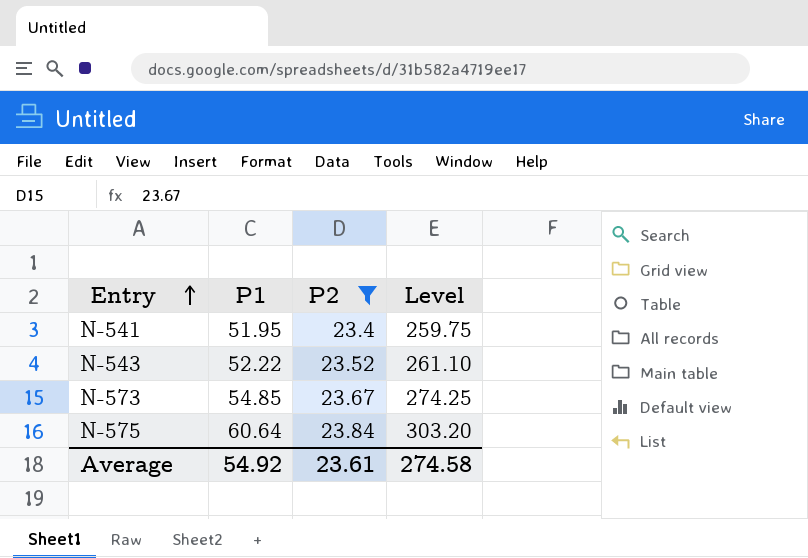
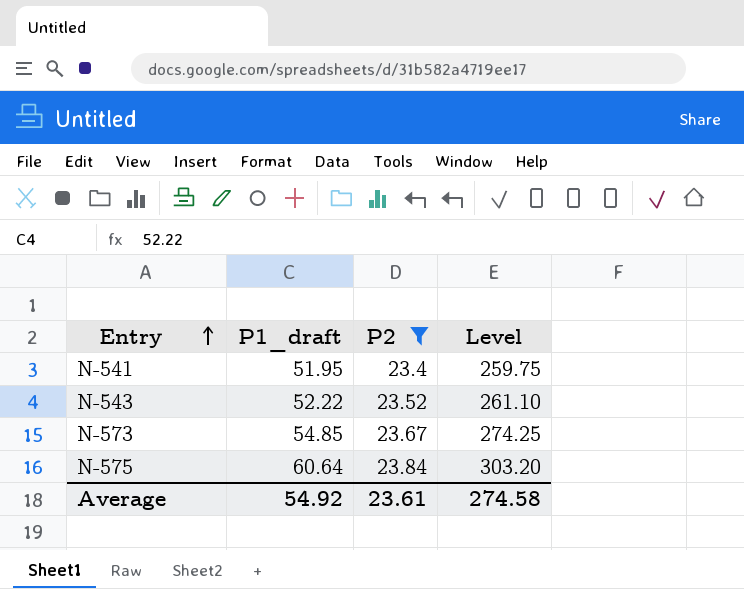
column name: P1 -> P1_draft

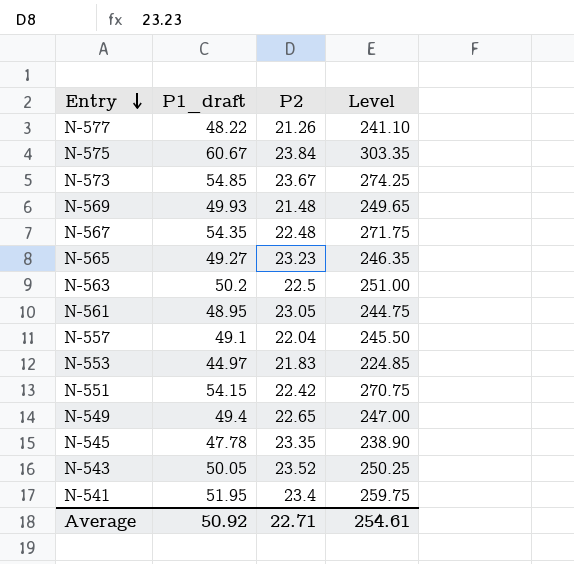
filter: P2 >= 23.4 -> none
row order: Entry ascending -> Entry descending
N-575 | P1_draft: 60.64 -> 60.67
N-575 | Level: 303.20 -> 303.35
N-543 | P1_draft: 52.22 -> 50.05
N-543 | Level: 261.10 -> 250.25
Average | P1_draft: 54.92 -> 50.92
Average | P2: 23.61 -> 22.71
Average | Level: 274.58 -> 254.61

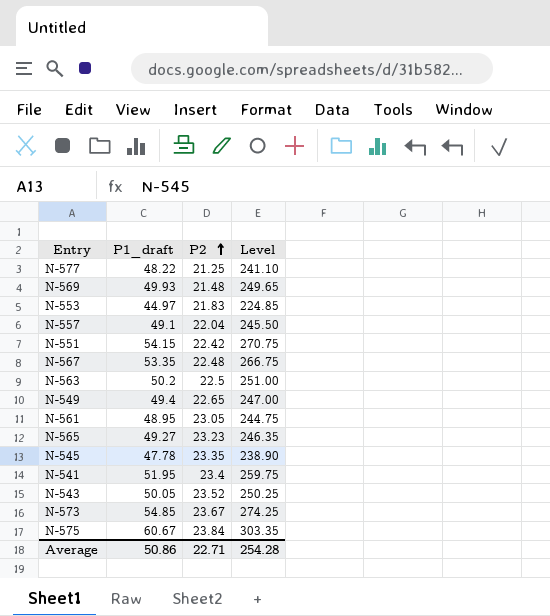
row order: Entry descending -> P2 ascending
N-577 | P2: 21.26 -> 21.25
N-567 | P1_draft: 54.35 -> 53.35
N-567 | Level: 271.75 -> 266.75
Average | P1_draft: 50.92 -> 50.86
Average | Level: 254.61 -> 254.28

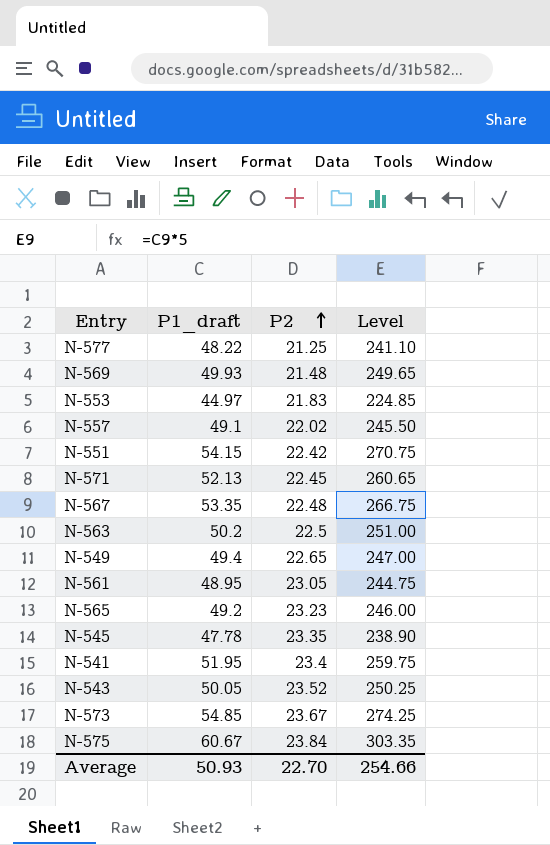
N-557 | P2: 22.04 -> 22.02
row N-571: none -> 52.13 | 22.45 | 260.65
N-565 | P1_draft: 49.27 -> 49.2
N-565 | Level: 246.35 -> 246.00
Average | P1_draft: 50.86 -> 50.93
Average | P2: 22.71 -> 22.70
Average | Level: 254.28 -> 254.66

